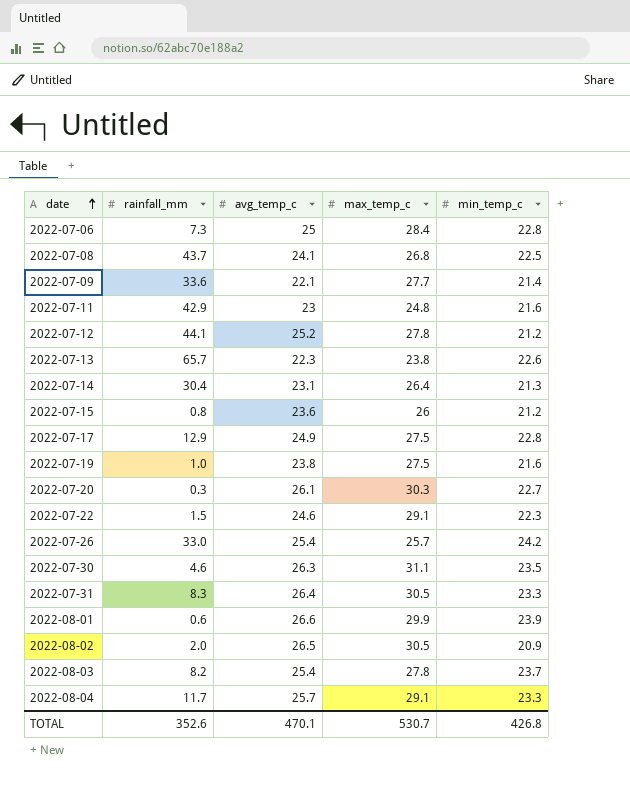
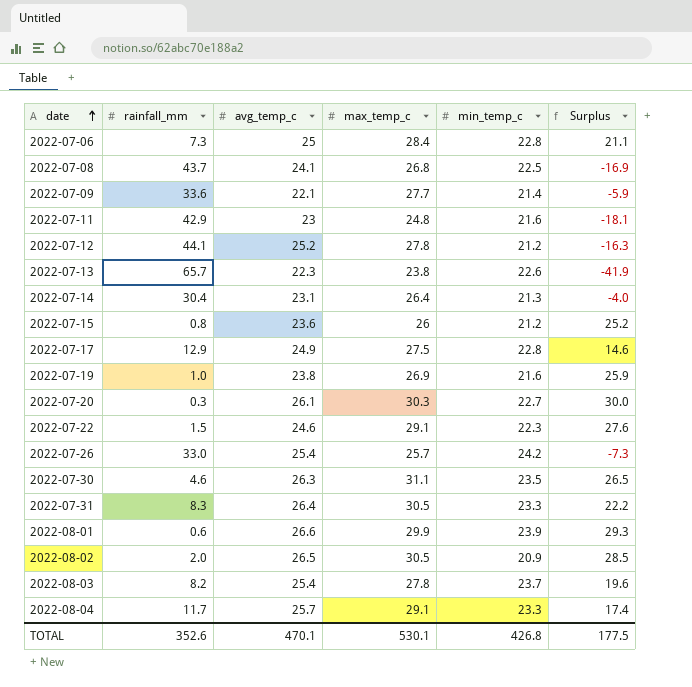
column Surplus | formula: none -> [max_temp_c] - [rainfall_mm]
2022-07-19 | max_temp_c: 27.5 -> 26.9
TOTAL | max_temp_c: 530.7 -> 530.1

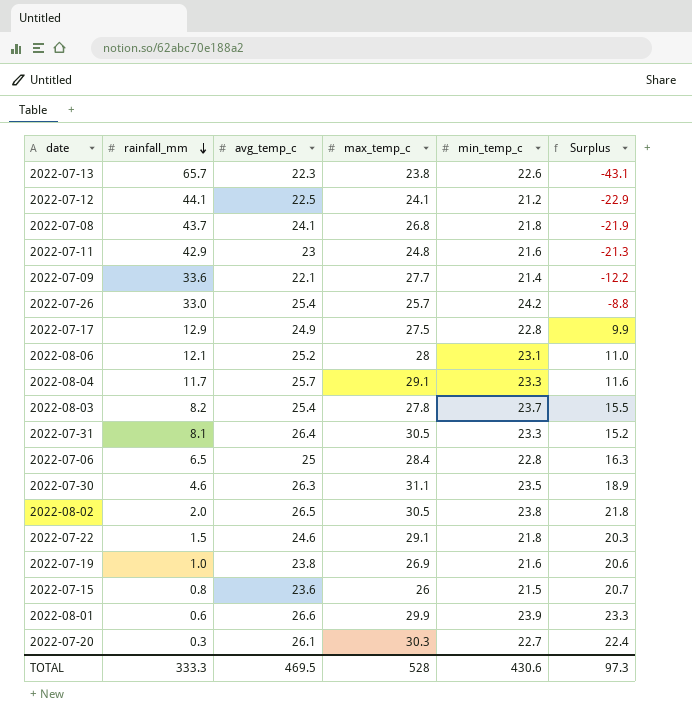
row order: date ascending -> rainfall_mm descending
column Surplus | formula: [max_temp_c] - [rainfall_mm] -> [min_temp_c] - [rainfall_mm]
row 2022-07-14: 30.4 | 23.1 | 26.4 | 21.3 | -4.0 -> none
2022-07-12 | avg_temp_c: 25.2 -> 22.5
2022-07-12 | max_temp_c: 27.8 -> 24.1
2022-07-08 | min_temp_c: 22.5 -> 21.8
row 2022-08-06: none -> 12.1 | 25.2 | 28 | 23.1 | 11.0
2022-07-31 | rainfall_mm: 8.3 -> 8.1
2022-07-06 | rainfall_mm: 7.3 -> 6.5
2022-08-02 | min_temp_c: 20.9 -> 23.8
2022-07-22 | min_temp_c: 22.3 -> 21.8
2022-07-15 | min_temp_c: 21.2 -> 21.5
TOTAL | rainfall_mm: 352.6 -> 333.3
TOTAL | avg_temp_c: 470.1 -> 469.5
TOTAL | max_temp_c: 530.1 -> 528
TOTAL | min_temp_c: 426.8 -> 430.6
TOTAL | Surplus: 177.5 -> 97.3

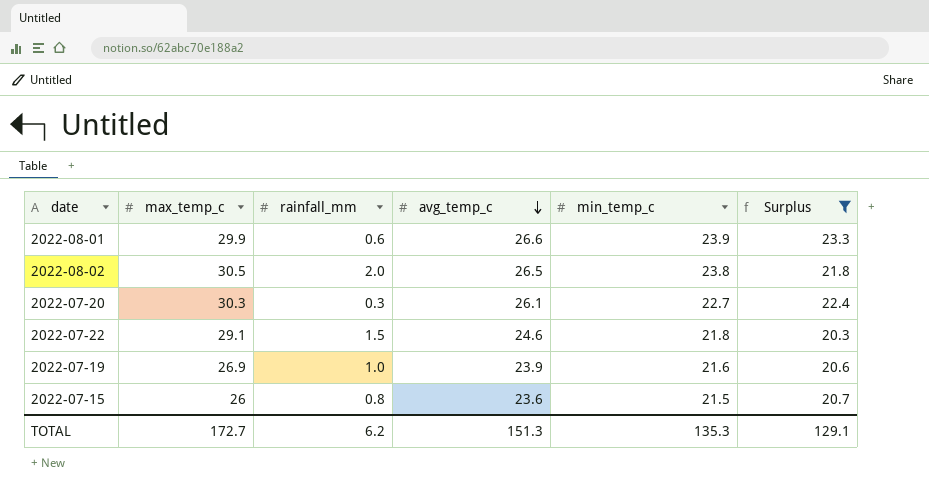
filter: none -> Surplus >= 20.3
row order: rainfall_mm descending -> avg_temp_c descending
column max_temp_c | position: 4 -> 2
2022-07-19 | avg_temp_c: 23.8 -> 23.9
TOTAL | max_temp_c: 528 -> 172.7
TOTAL | rainfall_mm: 333.3 -> 6.2
TOTAL | avg_temp_c: 469.5 -> 151.3
TOTAL | min_temp_c: 430.6 -> 135.3
TOTAL | Surplus: 97.3 -> 129.1

